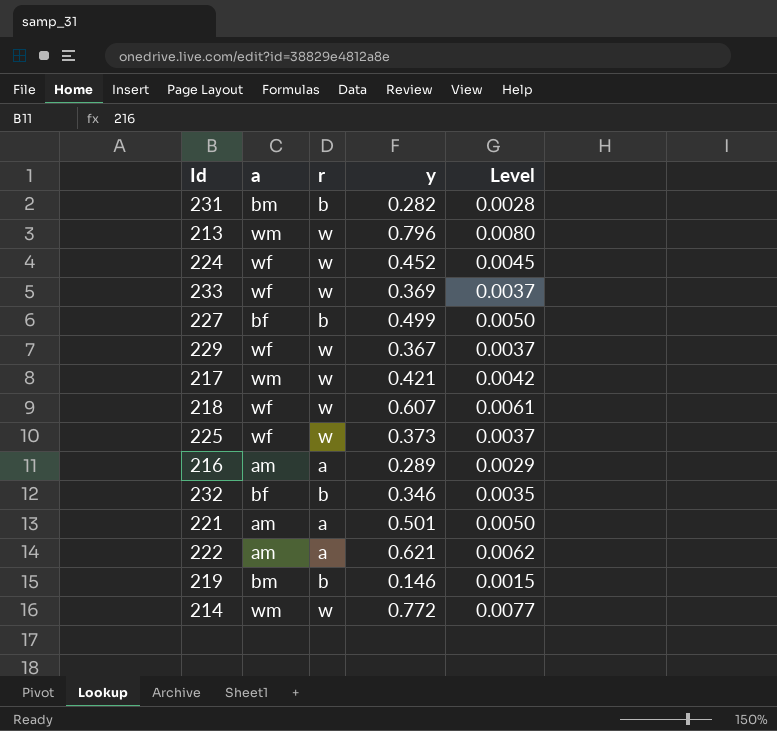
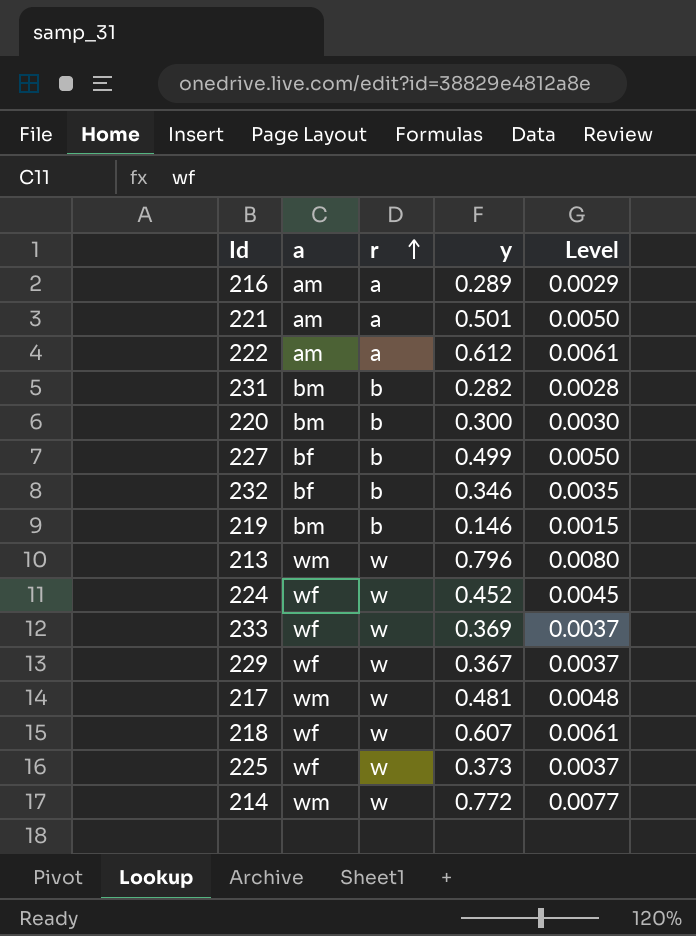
row order: none -> r ascending
222 | y: 0.621 -> 0.612
222 | Level: 0.0062 -> 0.0061
row 220: none -> bm | b | 0.300 | 0.0030
217 | y: 0.421 -> 0.481
217 | Level: 0.0042 -> 0.0048

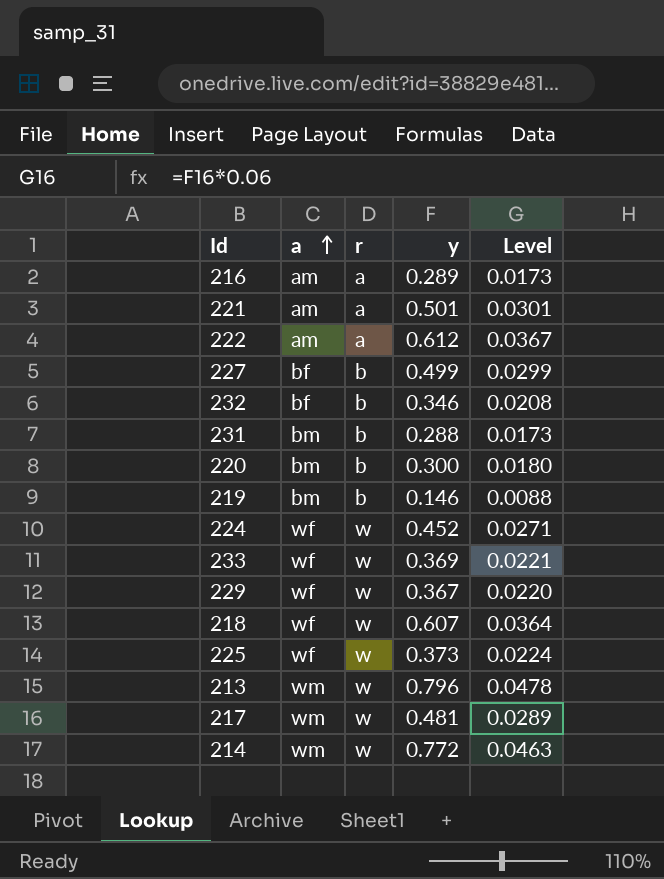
row order: r ascending -> a ascending
column Level | formula: [y] * 0.01 -> [y] * 0.06
231 | y: 0.282 -> 0.288

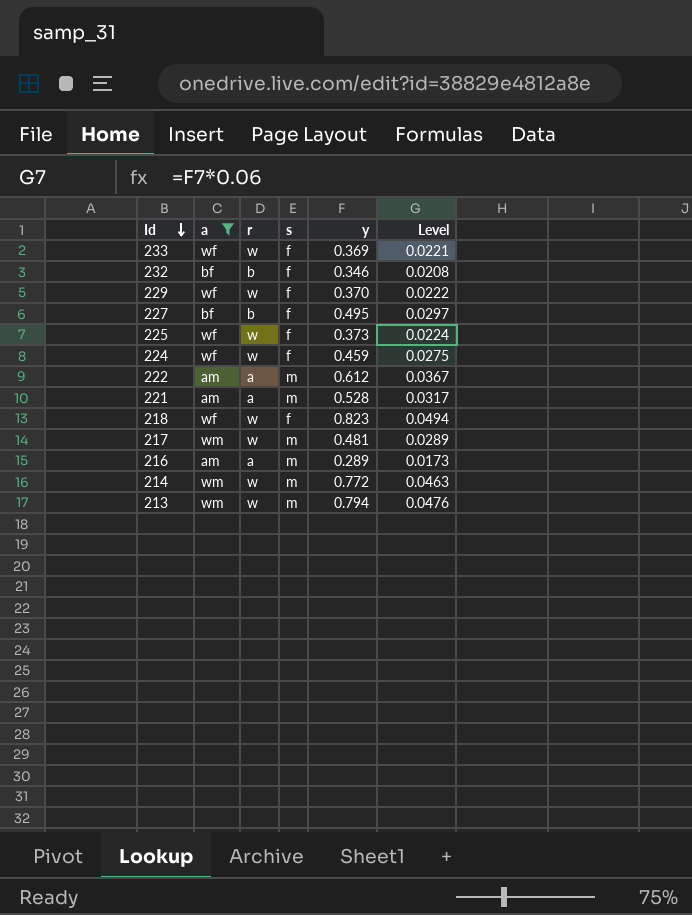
filter: none -> a != bm
row order: a ascending -> Id descending
column s | position: none -> 4
229 | y: 0.367 -> 0.370
229 | Level: 0.0220 -> 0.0222
227 | y: 0.499 -> 0.495
227 | Level: 0.0299 -> 0.0297
224 | y: 0.452 -> 0.459
224 | Level: 0.0271 -> 0.0275
221 | y: 0.501 -> 0.528
221 | Level: 0.0301 -> 0.0317
218 | y: 0.607 -> 0.823
218 | Level: 0.0364 -> 0.0494
213 | y: 0.796 -> 0.794
213 | Level: 0.0478 -> 0.0476

